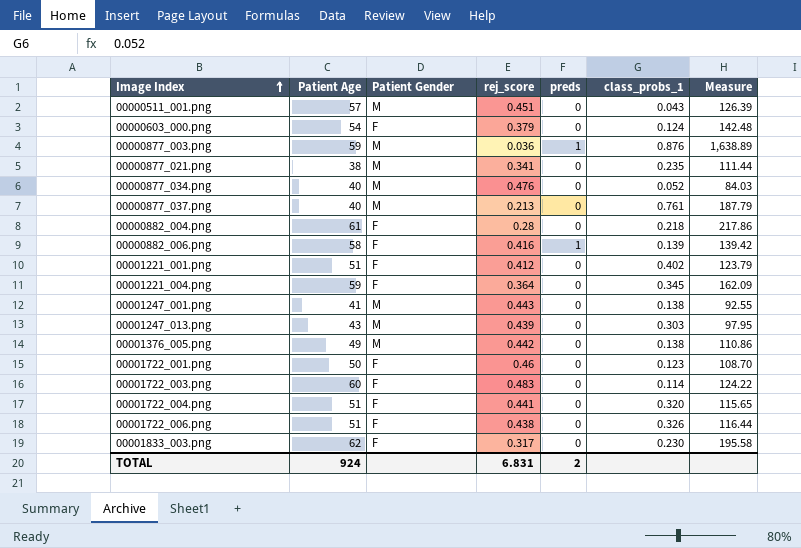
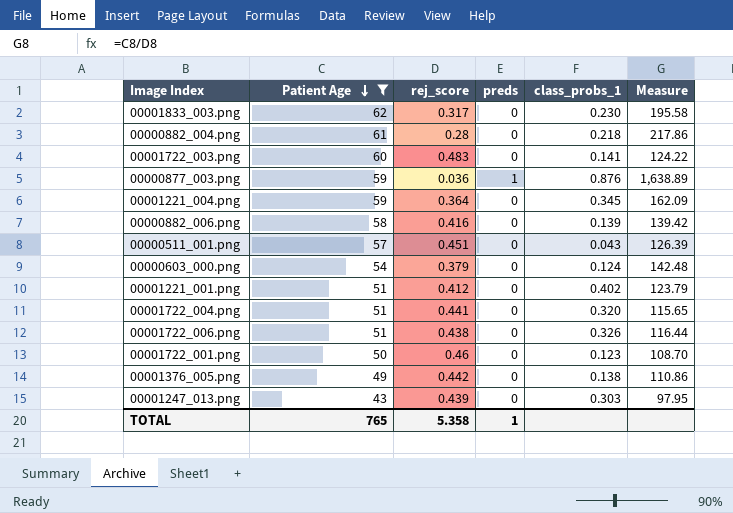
filter: none -> Patient Age >= 43
row order: Image Index ascending -> Patient Age descending
column Patient Gender | position: 3 -> none
00001722_003.png | class_probs_1: 0.114 -> 0.141
00000882_006.png | preds: 1 -> 0
TOTAL | Patient Age: 924 -> 765
TOTAL | rej_score: 6.831 -> 5.358
TOTAL | preds: 2 -> 1

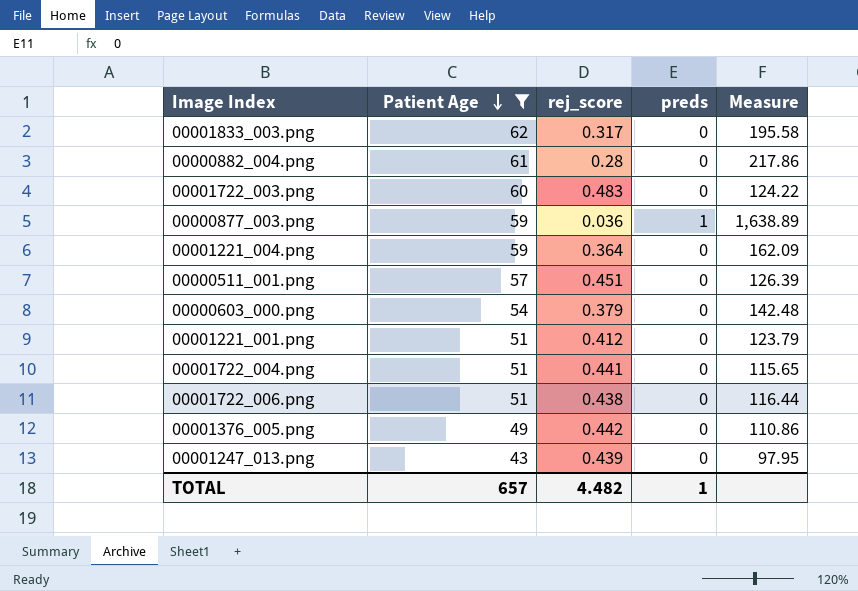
column class_probs_1 | position: 5 -> none
row 00000882_006.png: 58 | 0.416 | 0 | 0.139 | 139.42 -> none
row 00001722_001.png: 50 | 0.46 | 0 | 0.123 | 108.70 -> none
TOTAL | Patient Age: 765 -> 657
TOTAL | rej_score: 5.358 -> 4.482

